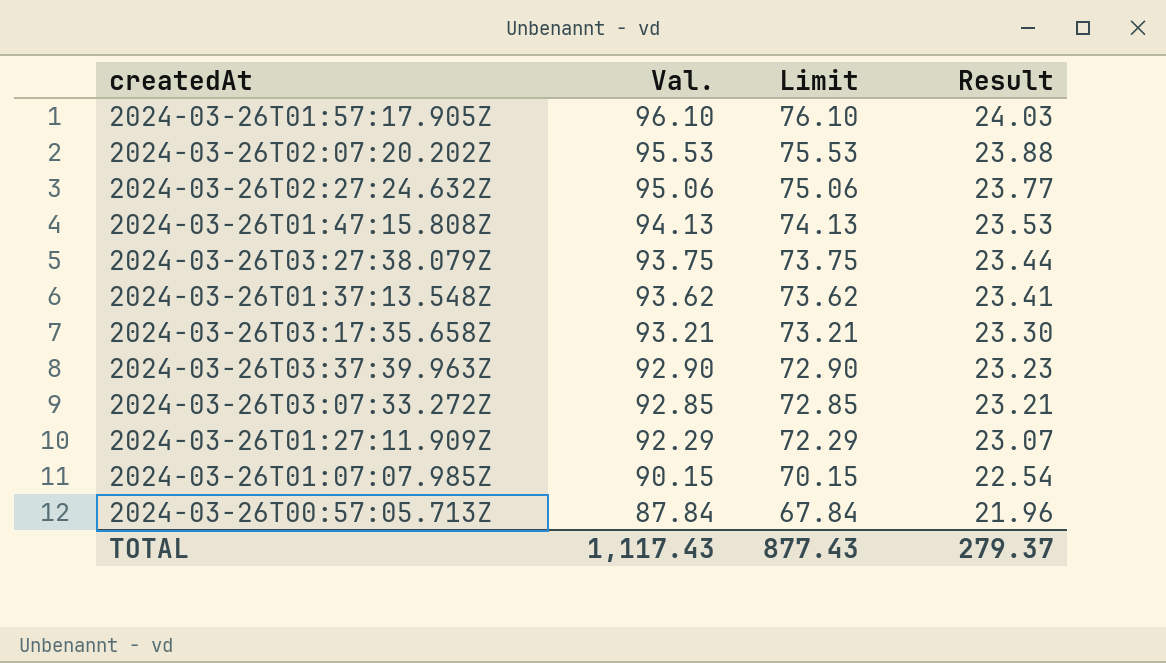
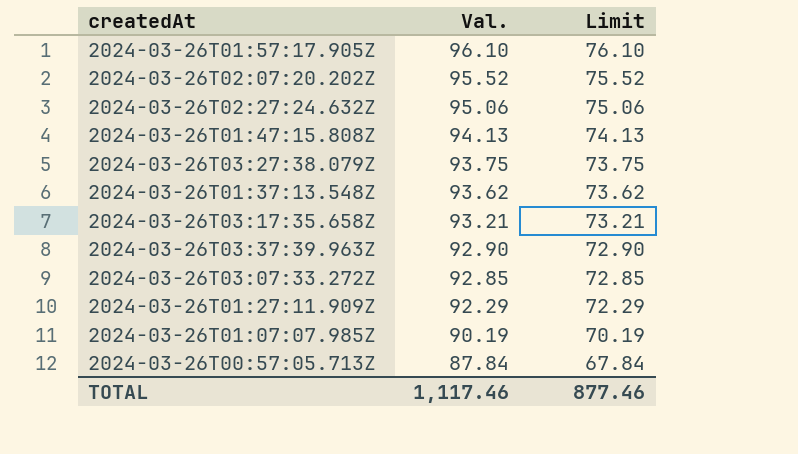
column Result | formula: [Val.] * 0.25 -> none
2024-03-26T02:07:20.202Z | Val.: 95.53 -> 95.52
2024-03-26T02:07:20.202Z | Limit: 75.53 -> 75.52
2024-03-26T01:07:07.985Z | Val.: 90.15 -> 90.19
2024-03-26T01:07:07.985Z | Limit: 70.15 -> 70.19
TOTAL | Val.: 1,117.43 -> 1,117.46
TOTAL | Limit: 877.43 -> 877.46

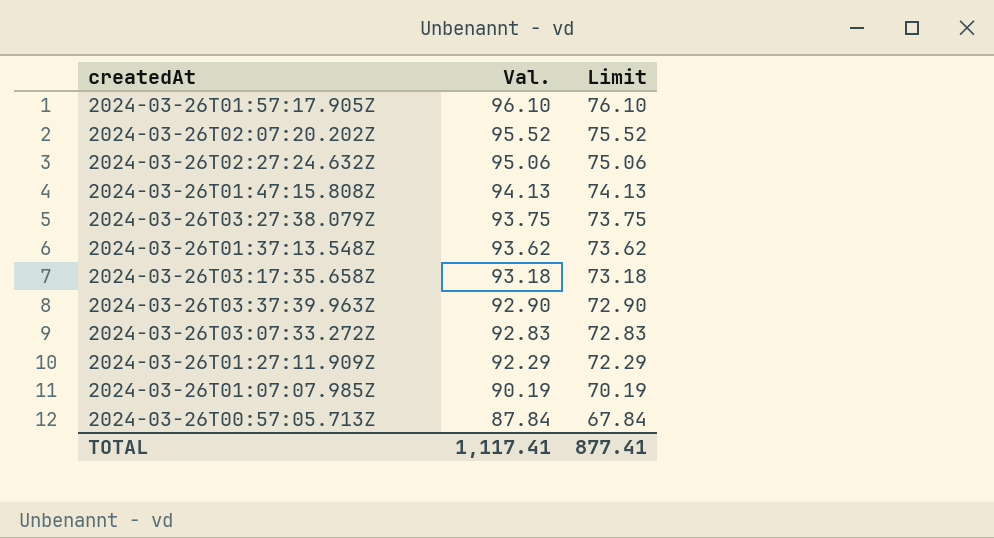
2024-03-26T03:17:35.658Z | Val.: 93.21 -> 93.18
2024-03-26T03:17:35.658Z | Limit: 73.21 -> 73.18
2024-03-26T03:07:33.272Z | Val.: 92.85 -> 92.83
2024-03-26T03:07:33.272Z | Limit: 72.85 -> 72.83
TOTAL | Val.: 1,117.46 -> 1,117.41
TOTAL | Limit: 877.46 -> 877.41

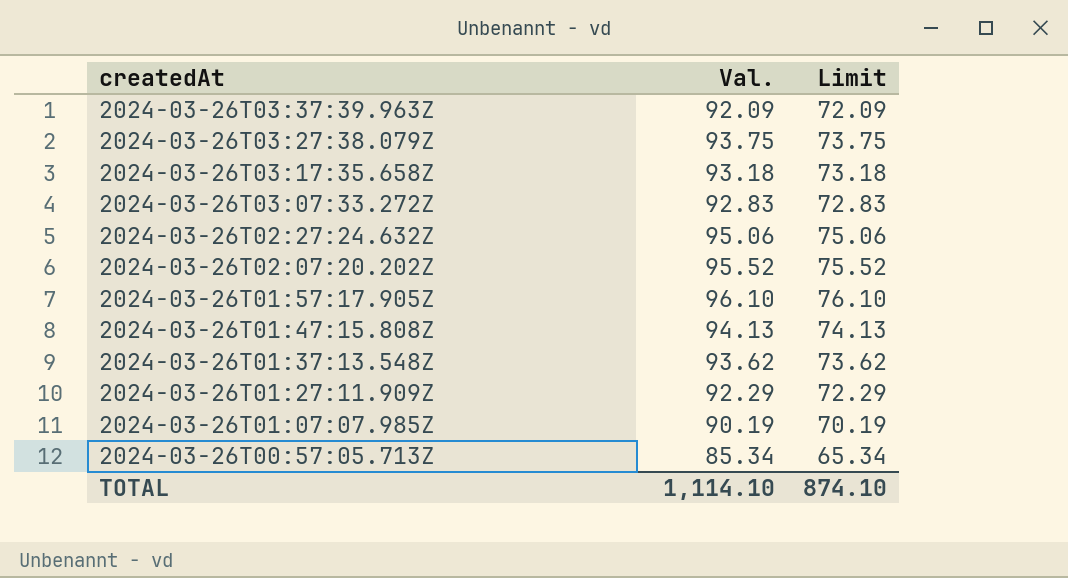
row order: Val. descending -> createdAt descending
2024-03-26T03:37:39.963Z | Val.: 92.90 -> 92.09
2024-03-26T03:37:39.963Z | Limit: 72.90 -> 72.09
2024-03-26T00:57:05.713Z | Val.: 87.84 -> 85.34
2024-03-26T00:57:05.713Z | Limit: 67.84 -> 65.34
TOTAL | Val.: 1,117.41 -> 1,114.10
TOTAL | Limit: 877.41 -> 874.10

